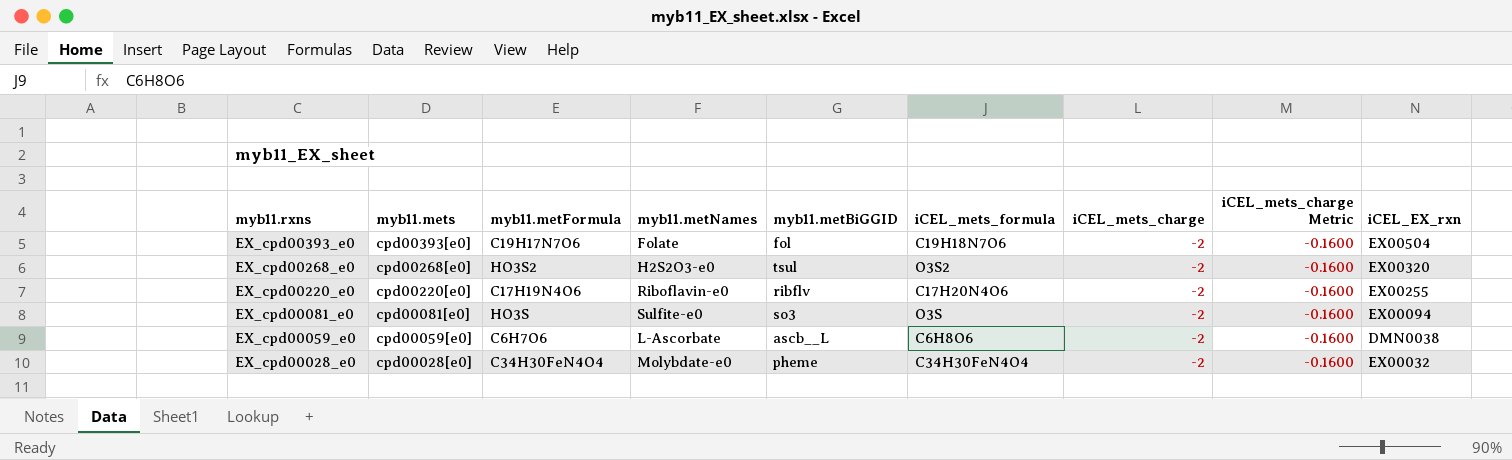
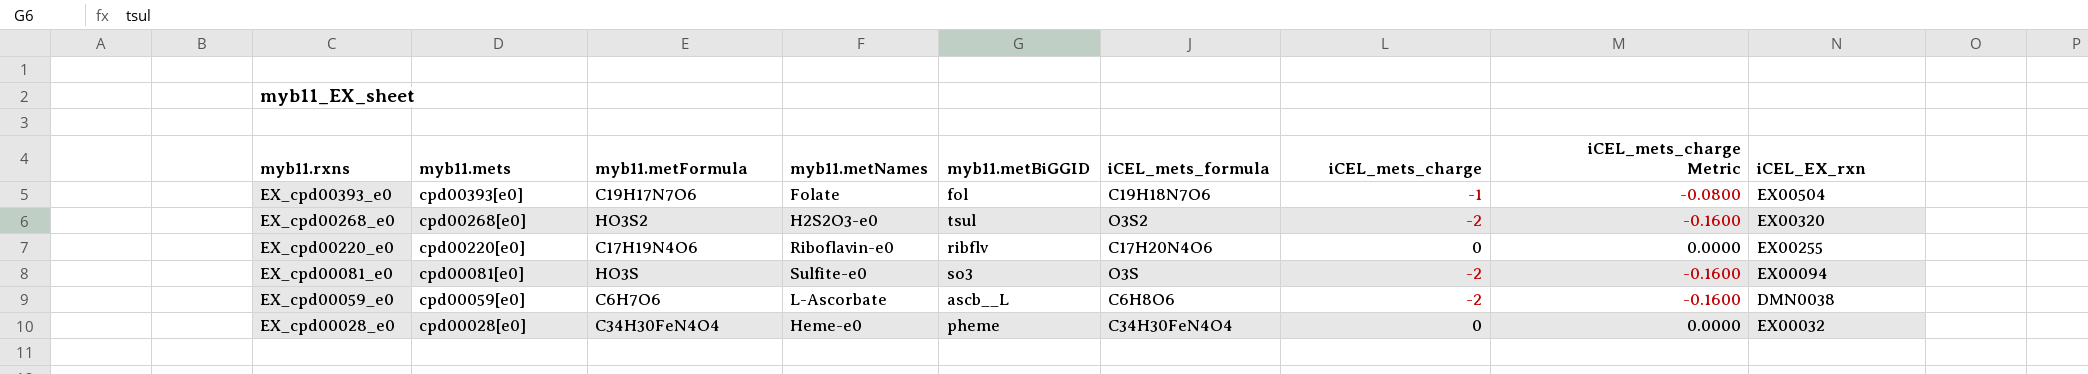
EX_cpd00393_e0 | iCEL_mets_charge: -2 -> -1
EX_cpd00393_e0 | iCEL_mets_charge Metric: -0.1600 -> -0.0800
EX_cpd00220_e0 | iCEL_mets_charge: -2 -> 0
EX_cpd00220_e0 | iCEL_mets_charge Metric: -0.1600 -> 0.0000
EX_cpd00028_e0 | myb11.metNames: Molybdate-e0 -> Heme-e0
EX_cpd00028_e0 | iCEL_mets_charge: -2 -> 0
EX_cpd00028_e0 | iCEL_mets_charge Metric: -0.1600 -> 0.0000

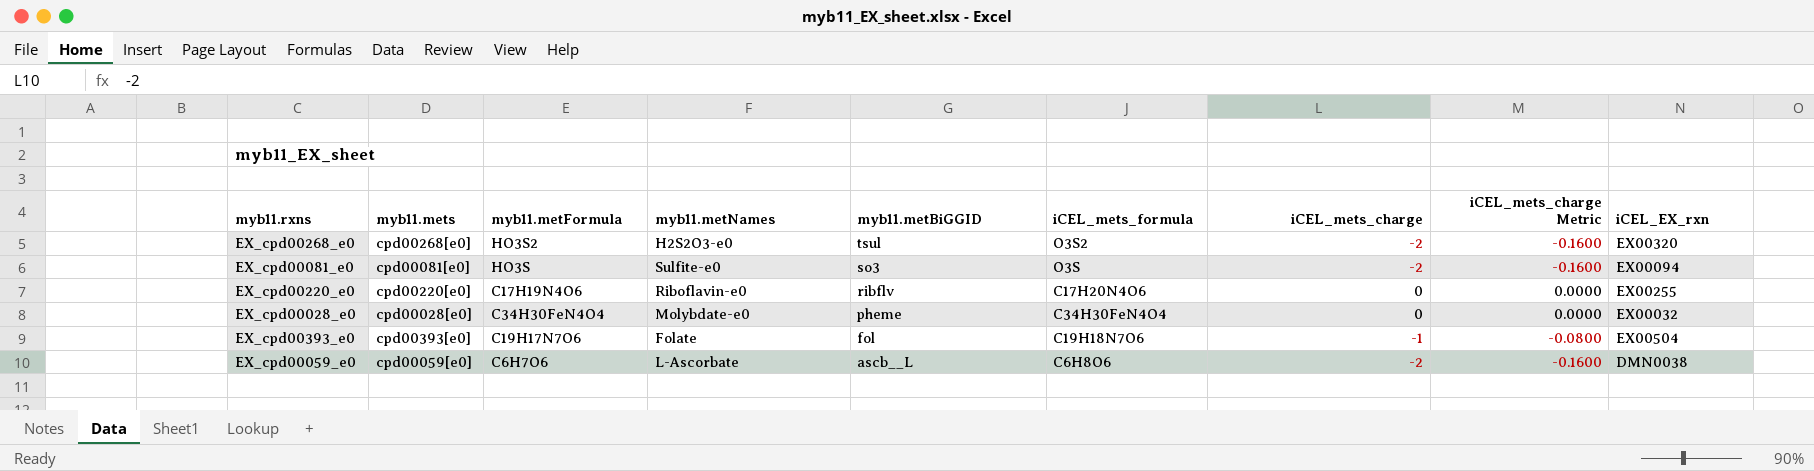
row order: myb11.rxns descending -> myb11.metBiGGID descending
EX_cpd00028_e0 | myb11.metNames: Heme-e0 -> Molybdate-e0

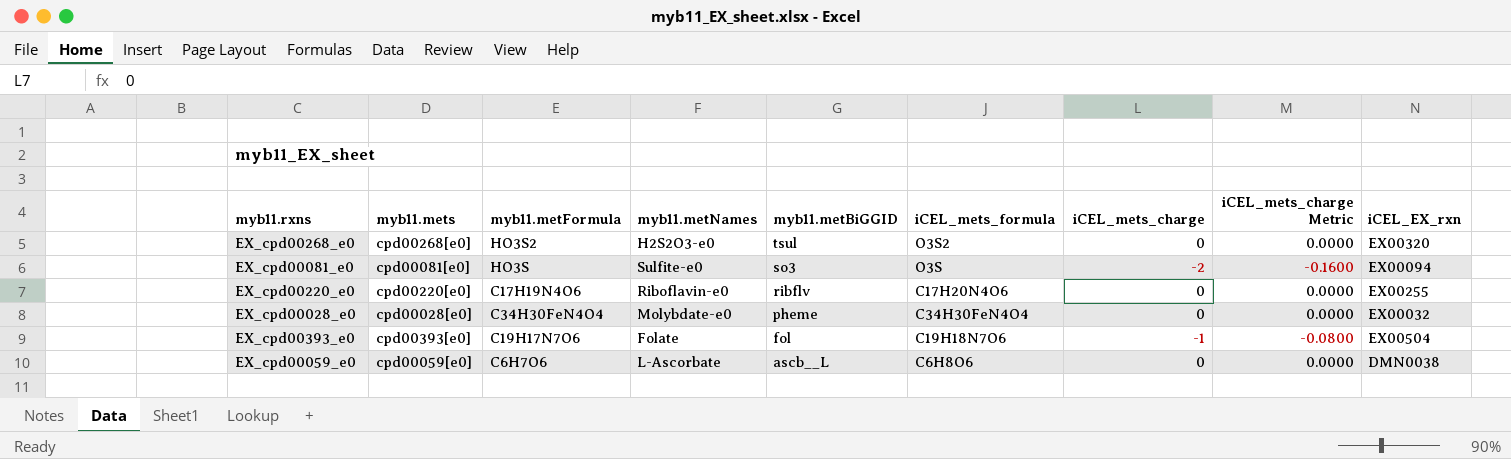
EX_cpd00268_e0 | iCEL_mets_charge: -2 -> 0
EX_cpd00268_e0 | iCEL_mets_charge Metric: -0.1600 -> 0.0000
EX_cpd00059_e0 | iCEL_mets_charge: -2 -> 0
EX_cpd00059_e0 | iCEL_mets_charge Metric: -0.1600 -> 0.0000

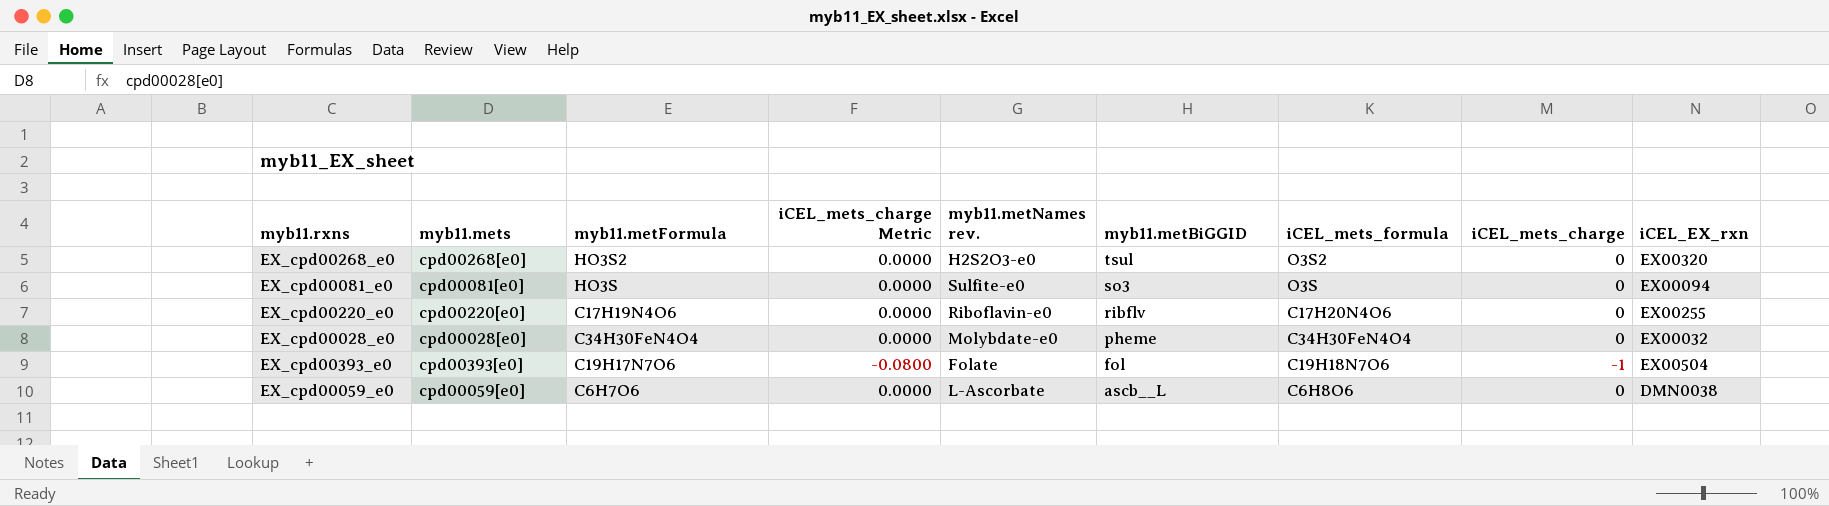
column iCEL_mets_charge Metric | position: 8 -> 4
column name: myb11.metNames -> myb11.metNames rev.
EX_cpd00081_e0 | iCEL_mets_charge Metric: -0.1600 -> 0.0000
EX_cpd00081_e0 | iCEL_mets_charge: -2 -> 0

